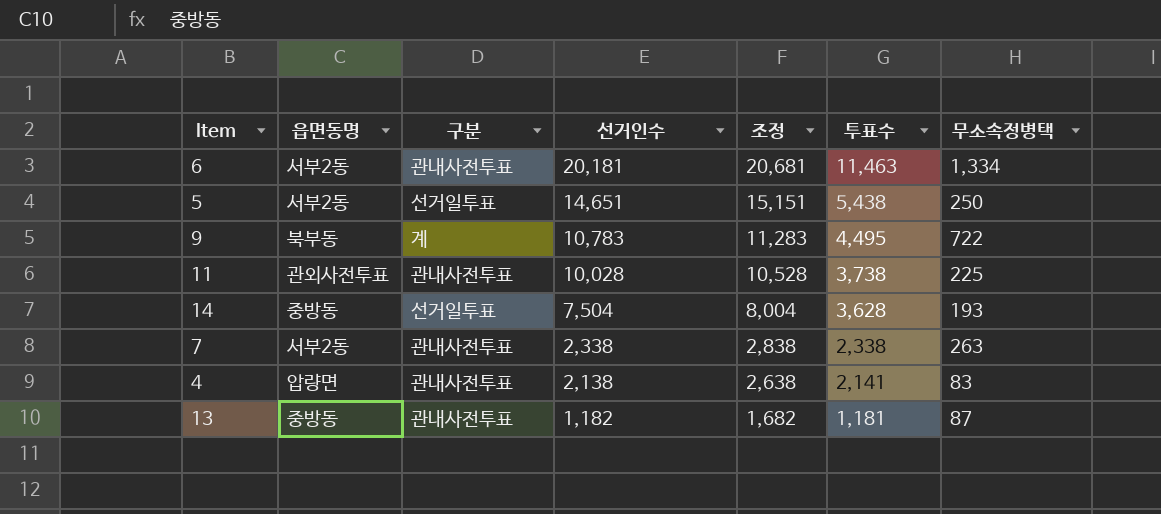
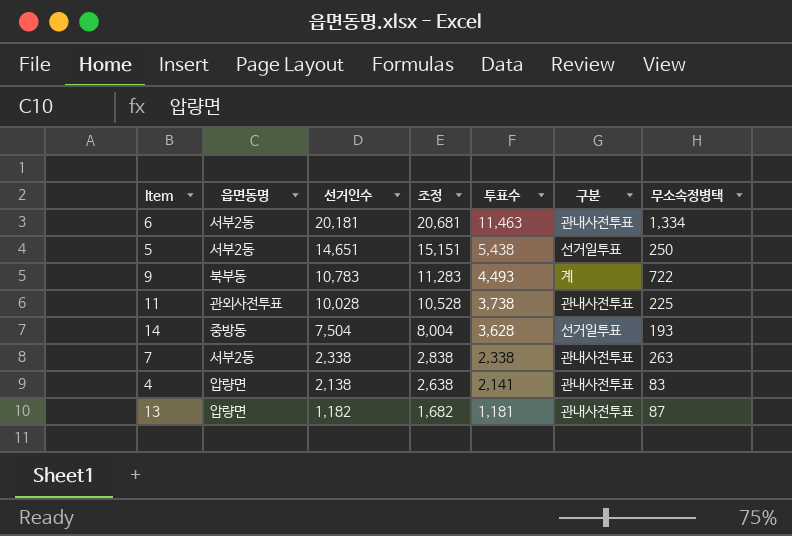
column 구분 | position: 3 -> 6
9 | 투표수: 4,495 -> 4,493
13 | 읍면동명: 중방동 -> 압량면

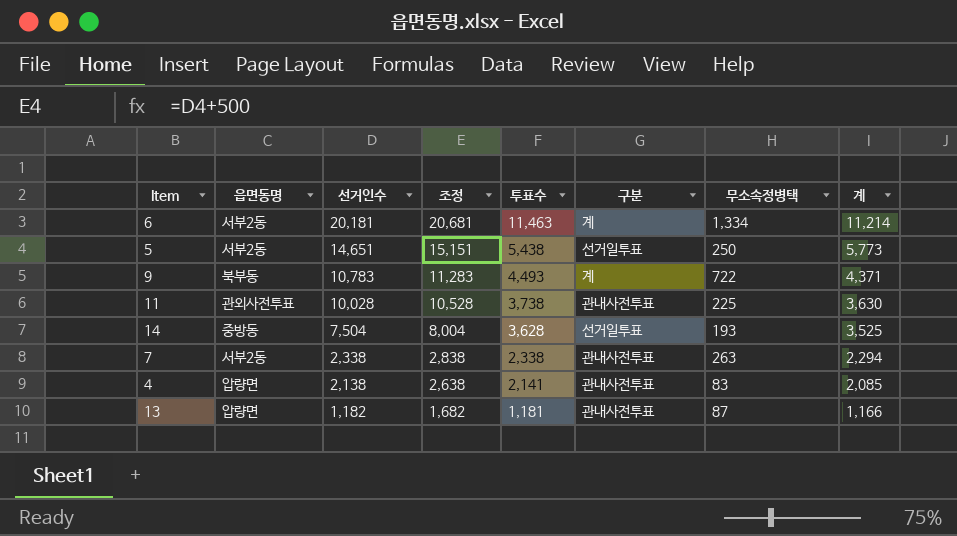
column 계 | position: none -> 8
6 | 구분: 관내사전투표 -> 계

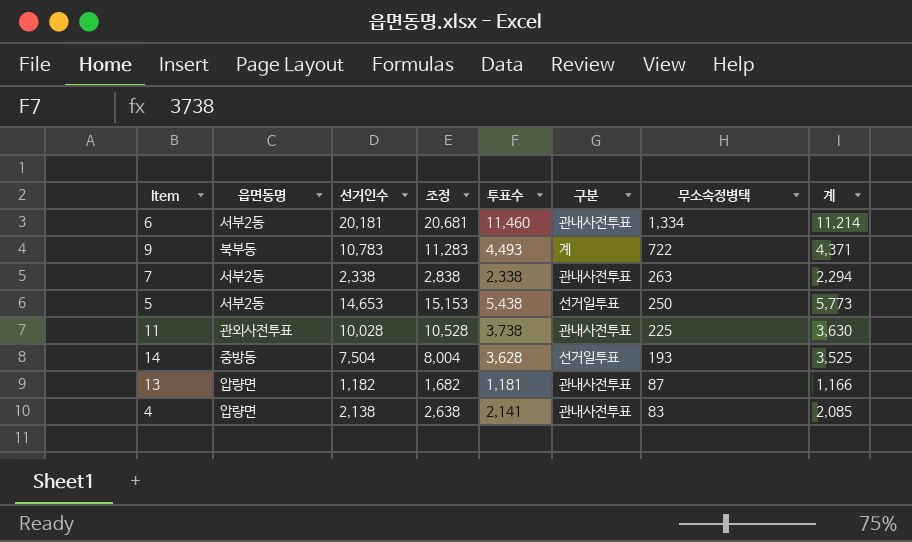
row order: 선거인수 descending -> 무소속정병택 descending
6 | 투표수: 11,463 -> 11,460
6 | 구분: 계 -> 관내사전투표
5 | 선거인수: 14,651 -> 14,653
5 | 조정: 15,151 -> 15,153

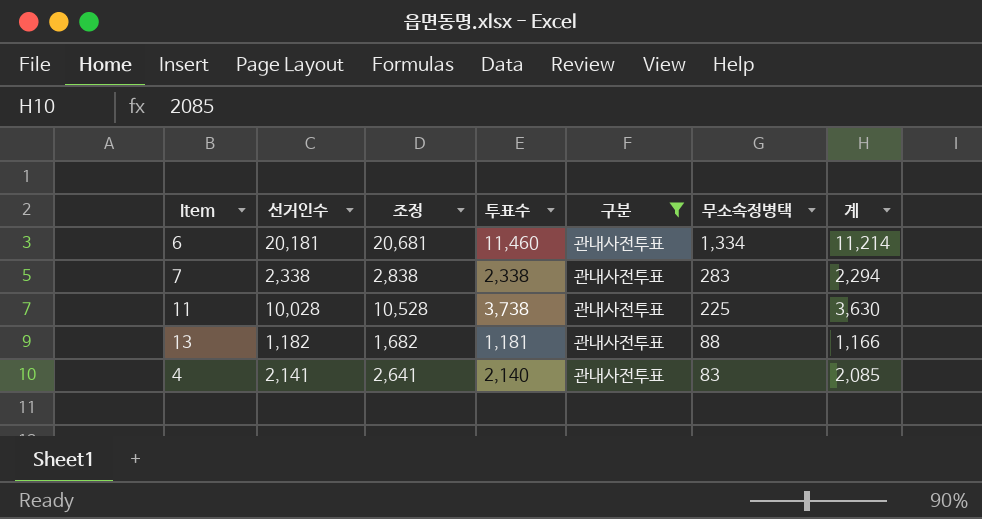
filter: none -> 구분 = 관내사전투표
column 읍면동명 | position: 2 -> none
7 | 무소속정병택: 263 -> 283
13 | 무소속정병택: 87 -> 88
4 | 선거인수: 2,138 -> 2,141
4 | 조정: 2,638 -> 2,641
4 | 투표수: 2,141 -> 2,140

